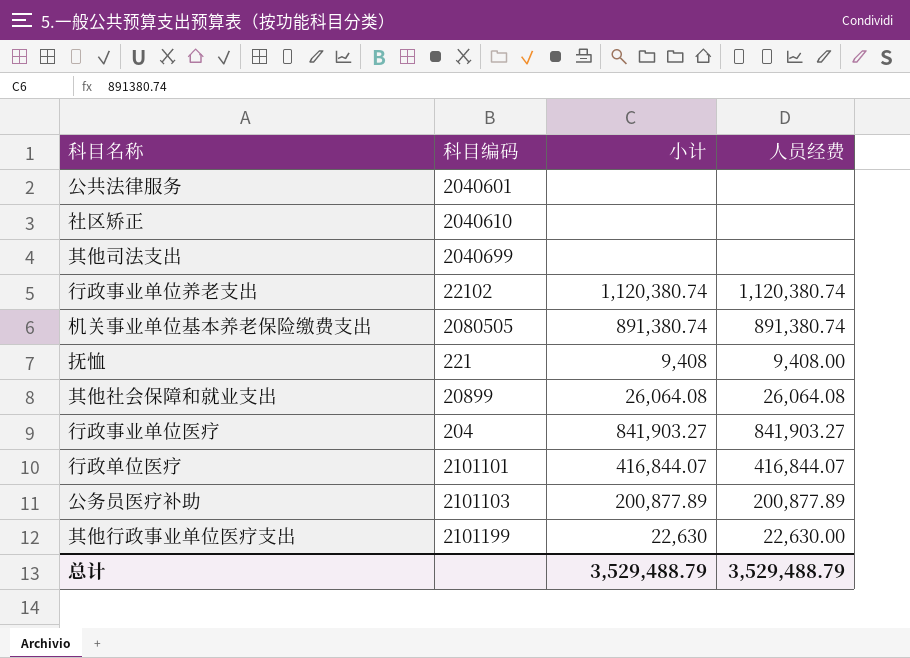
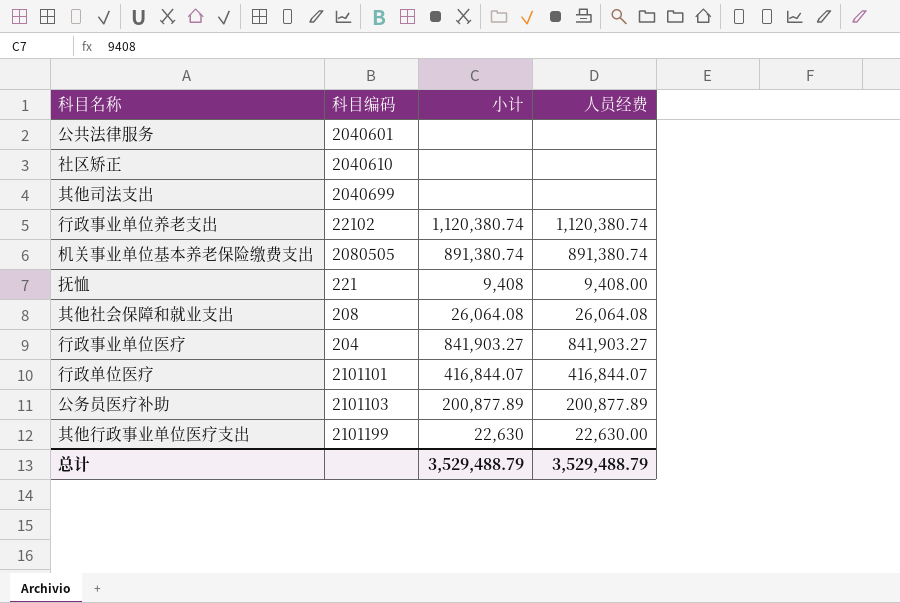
其他社会保障和就业支出 | 科目编码: 20899 -> 208

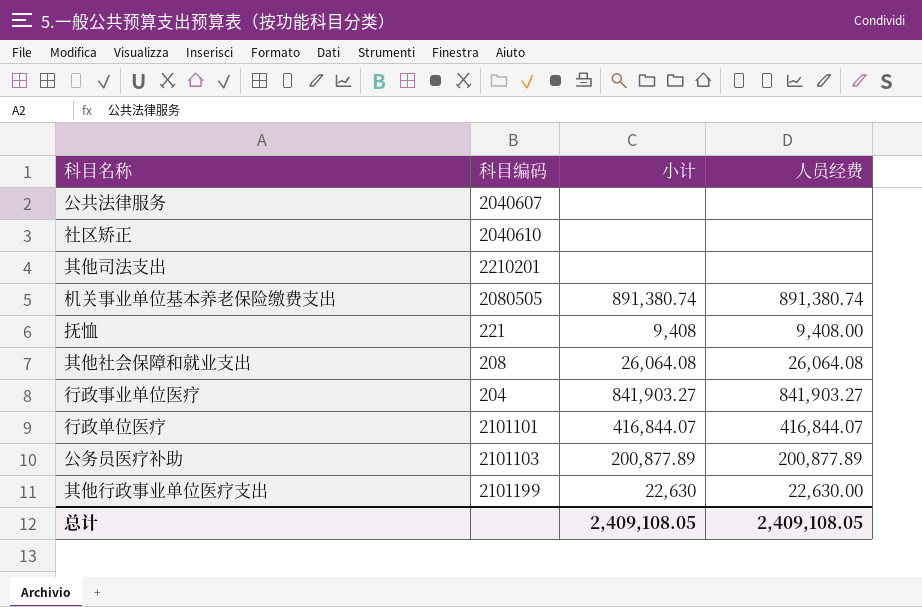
row 行政事业单位养老支出: 22102 | 1,120,380.74 | 1,120,380.74 -> none
公共法律服务 | 科目编码: 2040601 -> 2040607
其他司法支出 | 科目编码: 2040699 -> 2210201
总计 | 小计: 3,529,488.79 -> 2,409,108.05
总计 | 人员经费: 3,529,488.79 -> 2,409,108.05

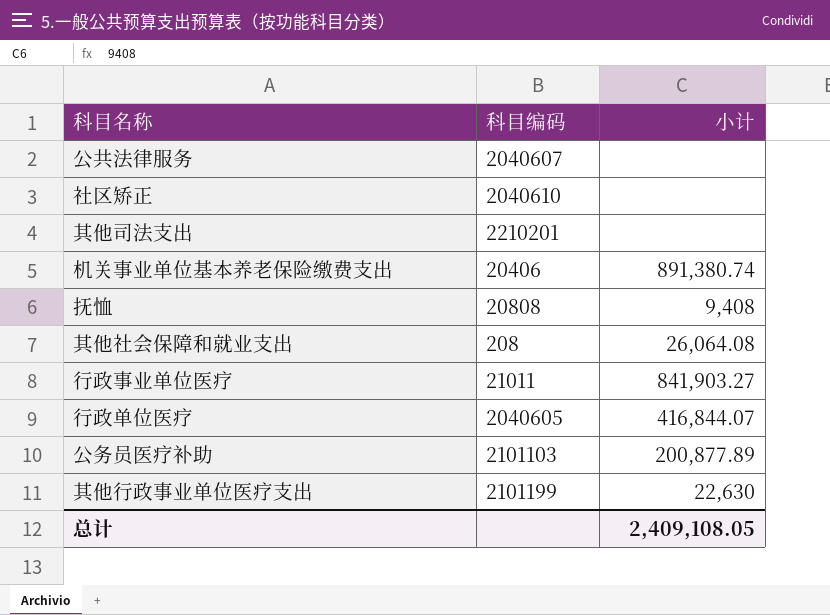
column 人员经费 | position: 4 -> none
机关事业单位基本养老保险缴费支出 | 科目编码: 2080505 -> 20406
抚恤 | 科目编码: 221 -> 20808
行政事业单位医疗 | 科目编码: 204 -> 21011
行政单位医疗 | 科目编码: 2101101 -> 2040605

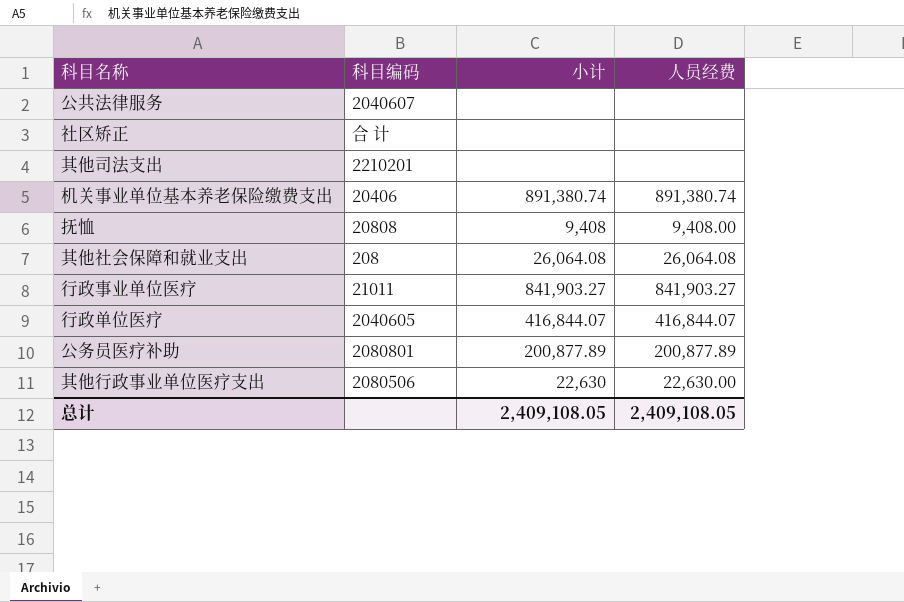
column 人员经费 | position: none -> 4
社区矫正 | 科目编码: 2040610 -> 合 计
公务员医疗补助 | 科目编码: 2101103 -> 2080801
其他行政事业单位医疗支出 | 科目编码: 2101199 -> 2080506

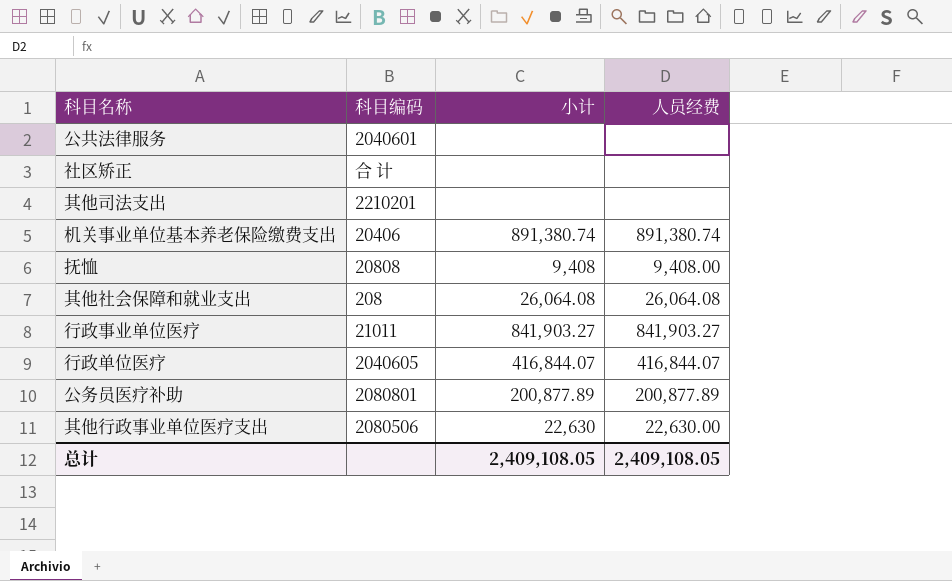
公共法律服务 | 科目编码: 2040607 -> 2040601

